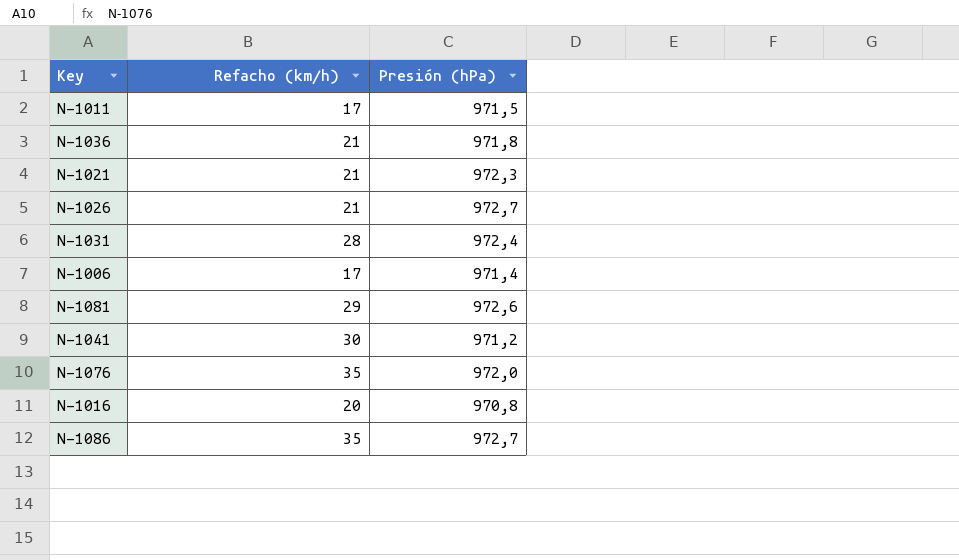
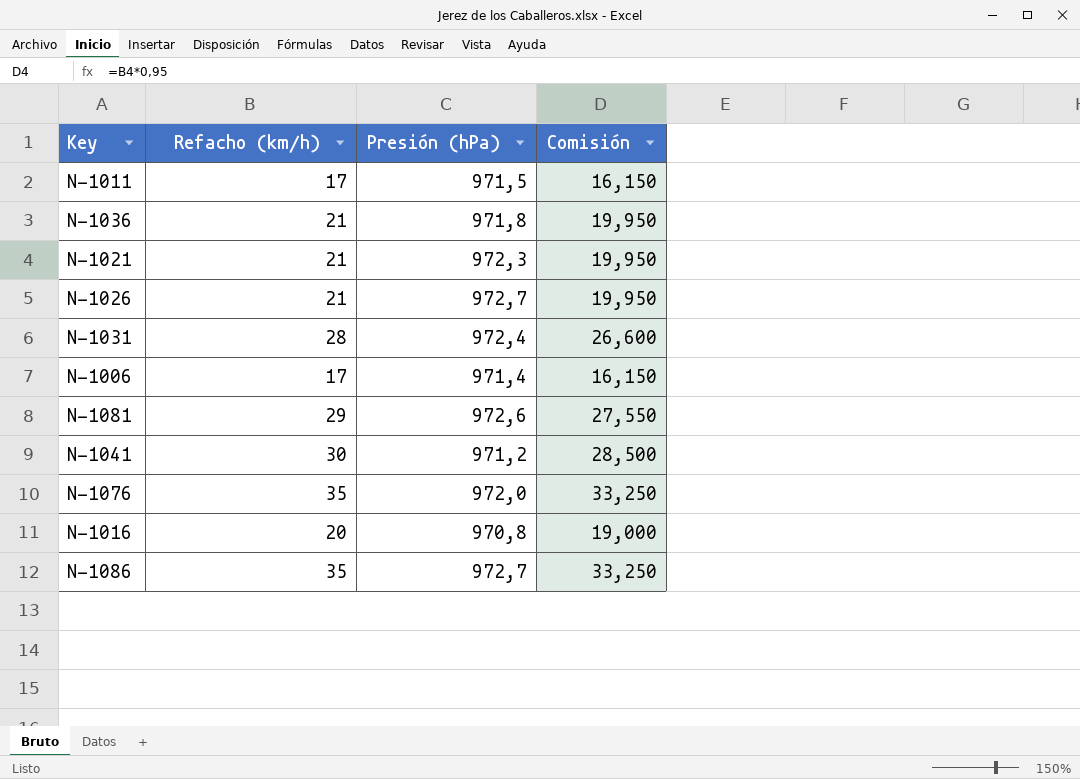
column Comisión | formula: none -> [Refacho (km/h)] * 0,95

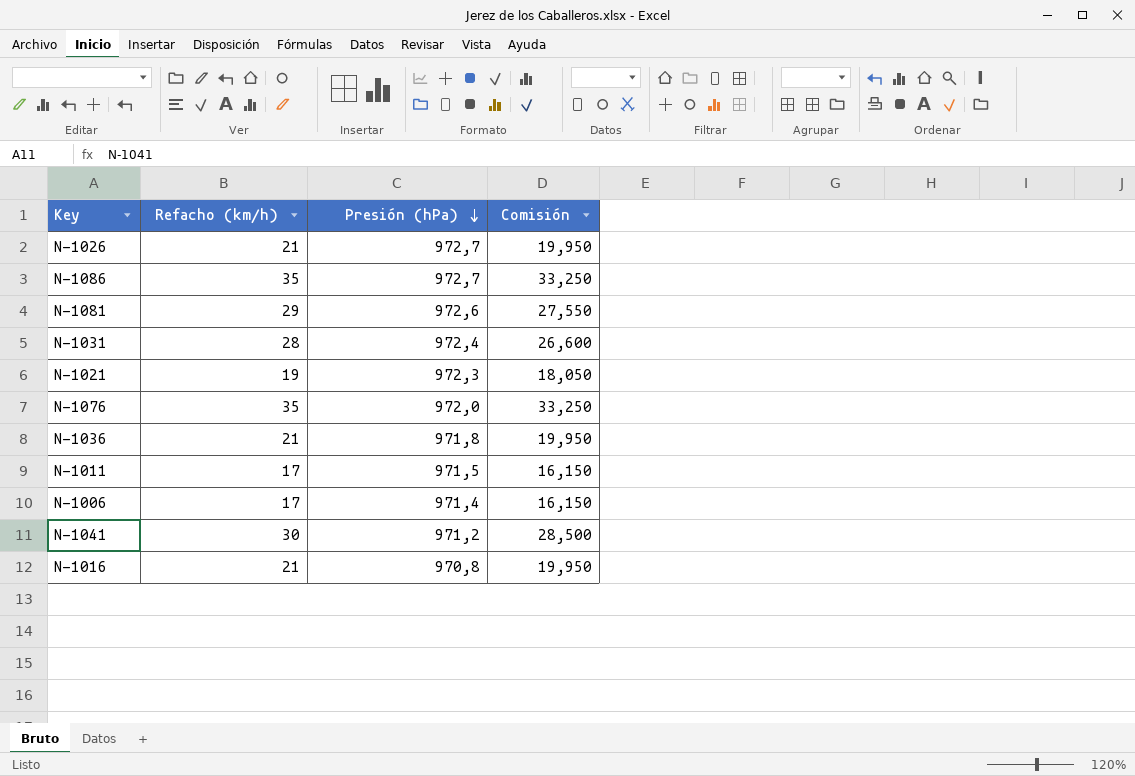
row order: none -> Presión (hPa) descending
N-1021 | Refacho (km/h): 21 -> 19
N-1021 | Comisión: 19,950 -> 18,050
N-1016 | Refacho (km/h): 20 -> 21
N-1016 | Comisión: 19,000 -> 19,950

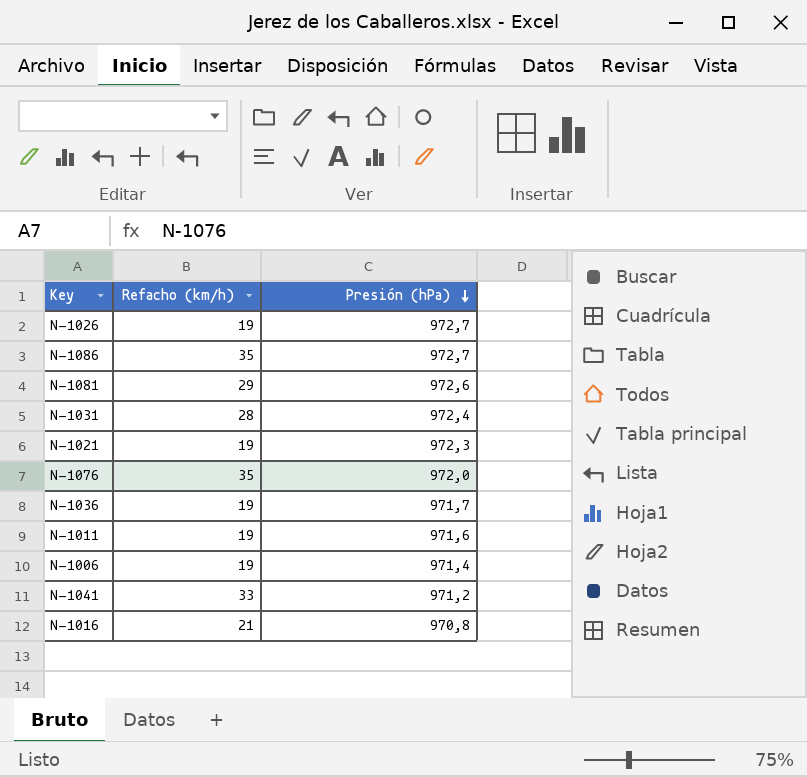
column Comisión | formula: [Refacho (km/h)] * 0,95 -> none
N-1026 | Refacho (km/h): 21 -> 19
N-1036 | Refacho (km/h): 21 -> 19
N-1036 | Presión (hPa): 971,8 -> 971,7
N-1011 | Refacho (km/h): 17 -> 19
N-1011 | Presión (hPa): 971,5 -> 971,6
N-1006 | Refacho (km/h): 17 -> 19
N-1041 | Refacho (km/h): 30 -> 33

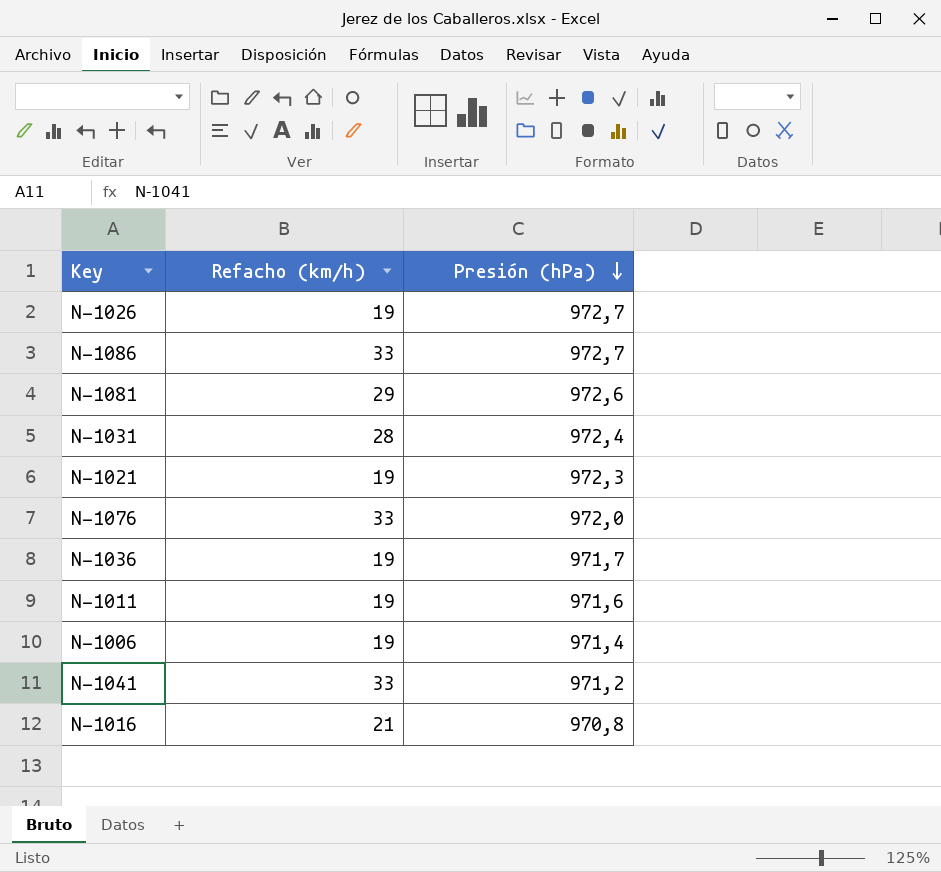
N-1086 | Refacho (km/h): 35 -> 33
N-1076 | Refacho (km/h): 35 -> 33

